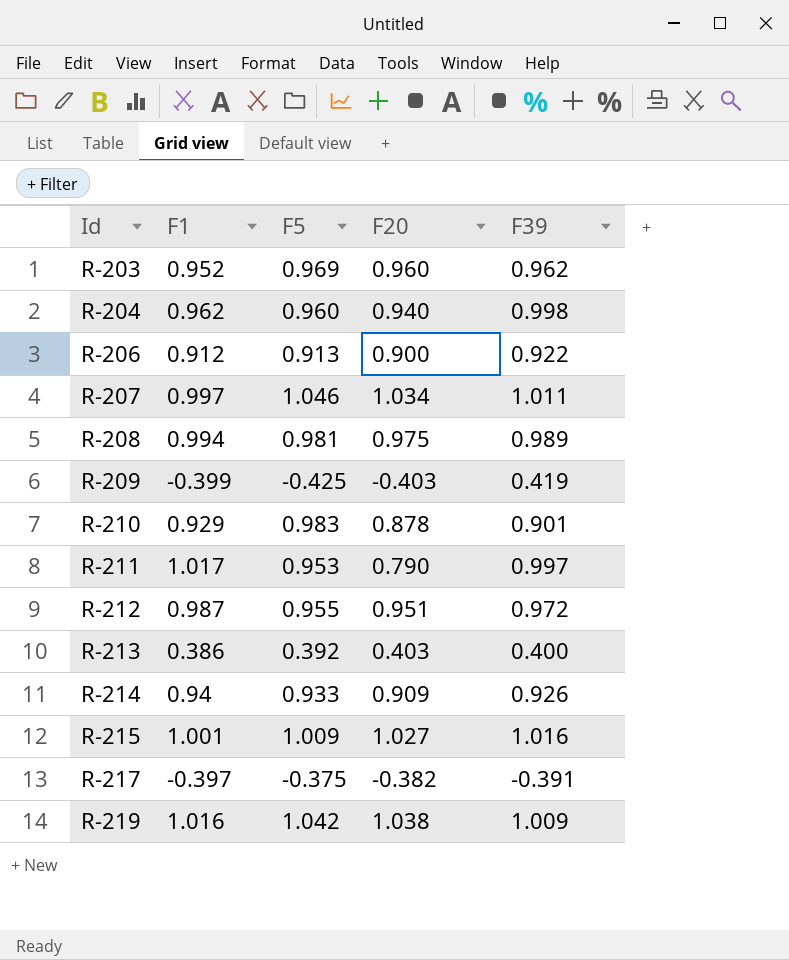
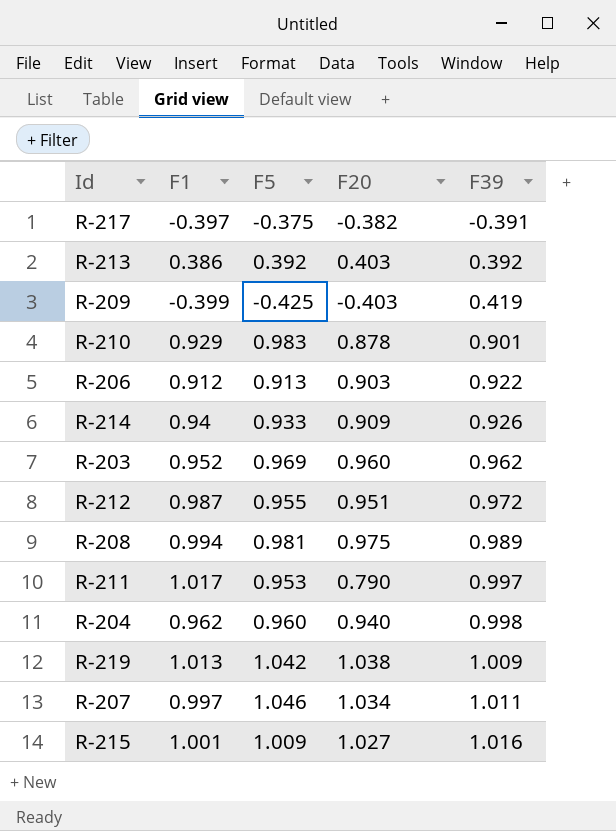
row order: Id ascending -> F39 ascending
R-213 | F39: 0.400 -> 0.392
R-206 | F20: 0.900 -> 0.903
R-219 | F1: 1.016 -> 1.013

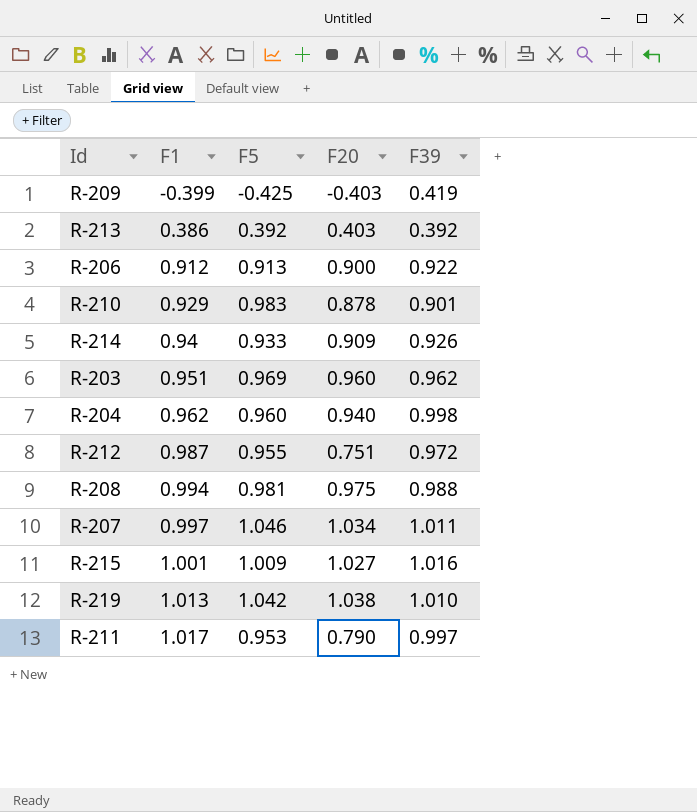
row order: F39 ascending -> F1 ascending
row R-217: -0.397 | -0.375 | -0.382 | -0.391 -> none
R-206 | F20: 0.903 -> 0.900
R-203 | F1: 0.952 -> 0.951
R-212 | F20: 0.951 -> 0.751
R-208 | F39: 0.989 -> 0.988
R-219 | F39: 1.009 -> 1.010

